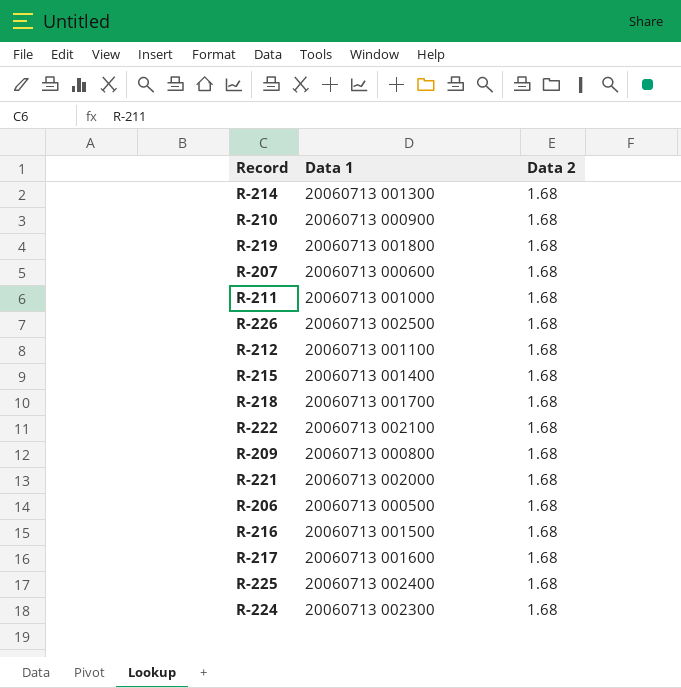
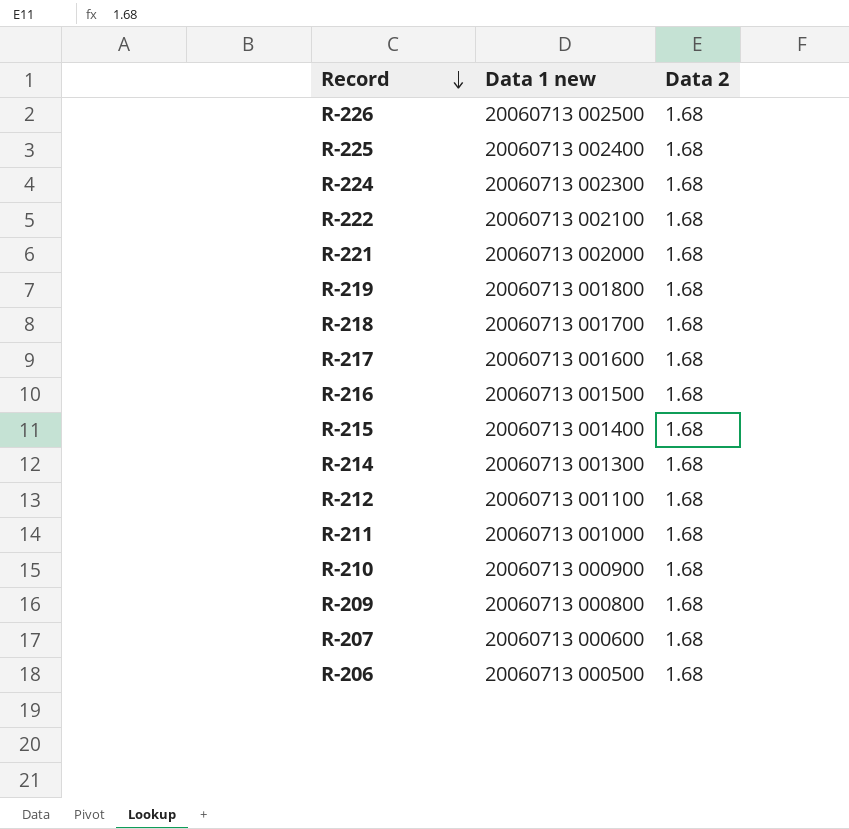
row order: none -> Record descending
column name: Data 1 -> Data 1 new

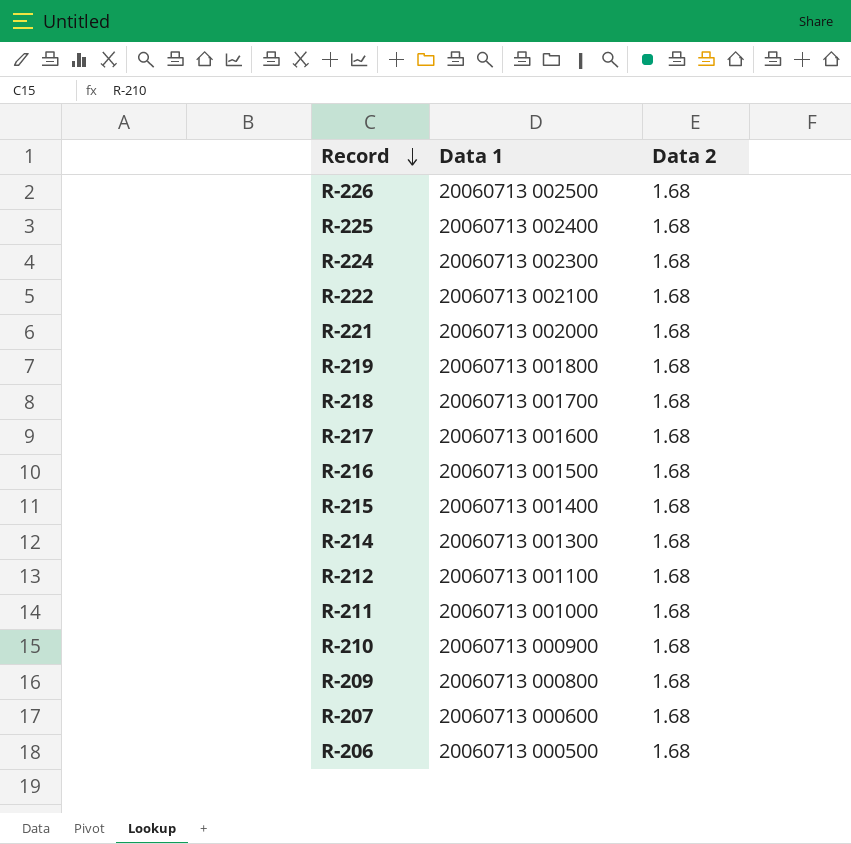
column name: Data 1 new -> Data 1

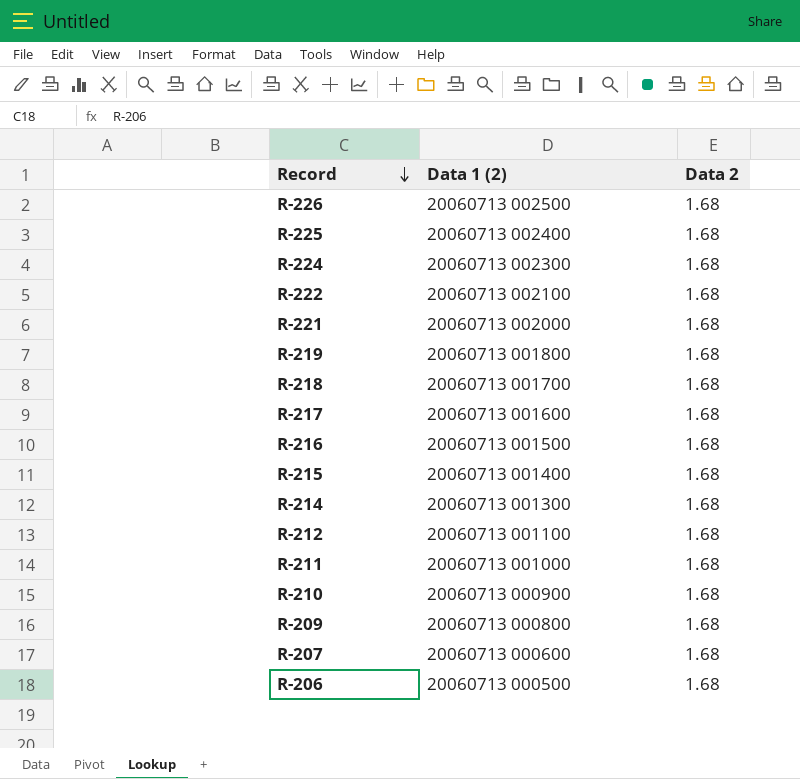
column name: Data 1 -> Data 1 (2)

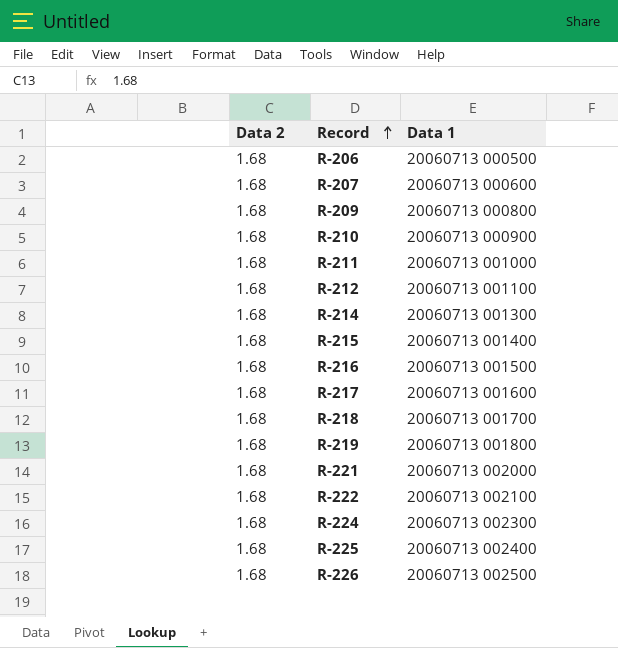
row order: Record descending -> Record ascending
column Data 2 | position: 3 -> 1
column name: Data 1 (2) -> Data 1

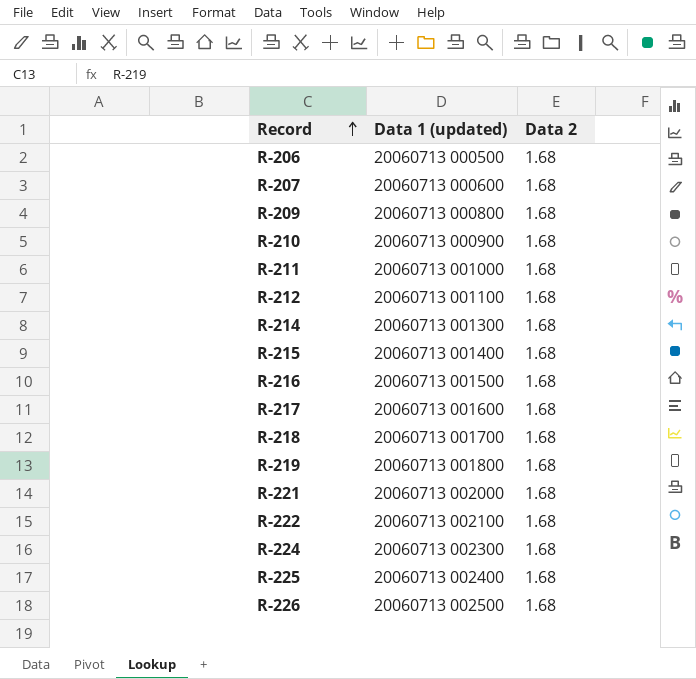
column name: Data 1 -> Data 1 (updated)
column Data 2 | position: 1 -> 3

